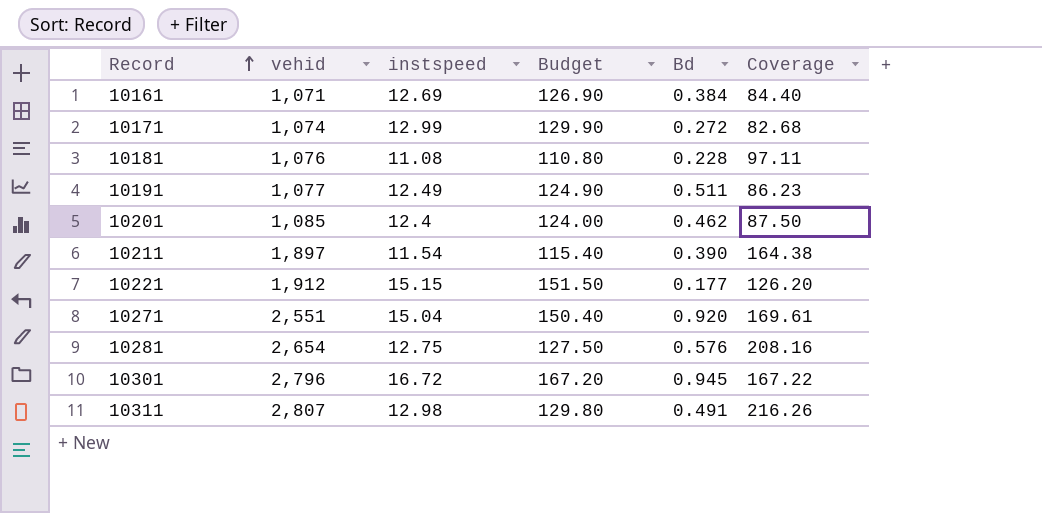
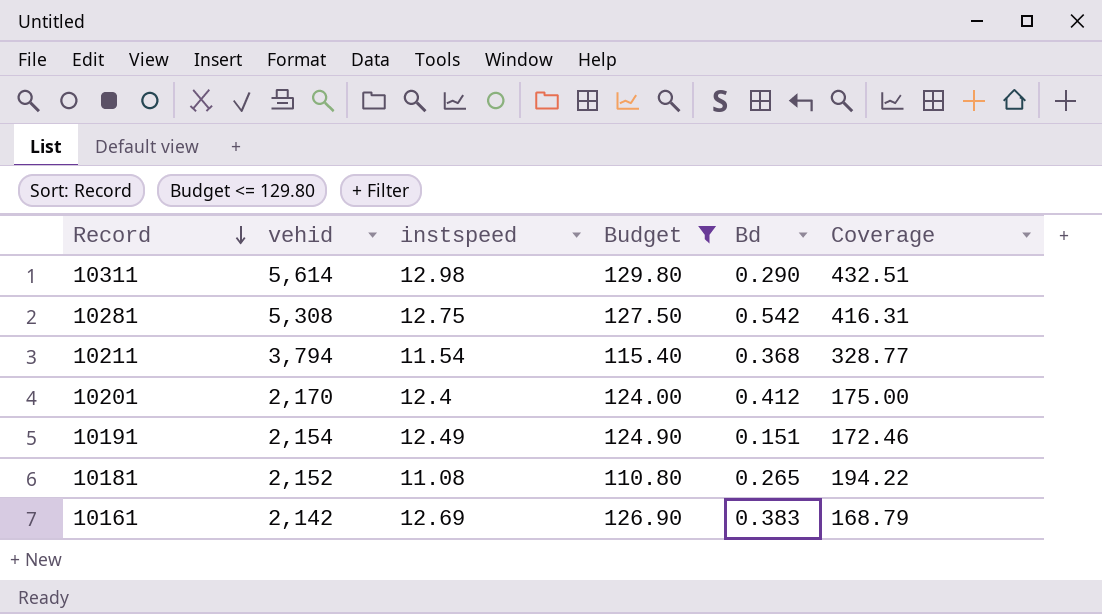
filter: none -> Budget <= 129.80
row order: Record ascending -> Record descending
10311 | vehid: 2,807 -> 5,614
10311 | Bd: 0.491 -> 0.290
10311 | Coverage: 216.26 -> 432.51
10281 | vehid: 2,654 -> 5,308
10281 | Bd: 0.576 -> 0.542
10281 | Coverage: 208.16 -> 416.31
10211 | vehid: 1,897 -> 3,794
10211 | Bd: 0.390 -> 0.368
10211 | Coverage: 164.38 -> 328.77
10201 | vehid: 1,085 -> 2,170
10201 | Bd: 0.462 -> 0.412
10201 | Coverage: 87.50 -> 175.00
10191 | vehid: 1,077 -> 2,154
10191 | Bd: 0.511 -> 0.151
10191 | Coverage: 86.23 -> 172.46
10181 | vehid: 1,076 -> 2,152
10181 | Bd: 0.228 -> 0.265
10181 | Coverage: 97.11 -> 194.22
10161 | vehid: 1,071 -> 2,142
10161 | Bd: 0.384 -> 0.383
10161 | Coverage: 84.40 -> 168.79

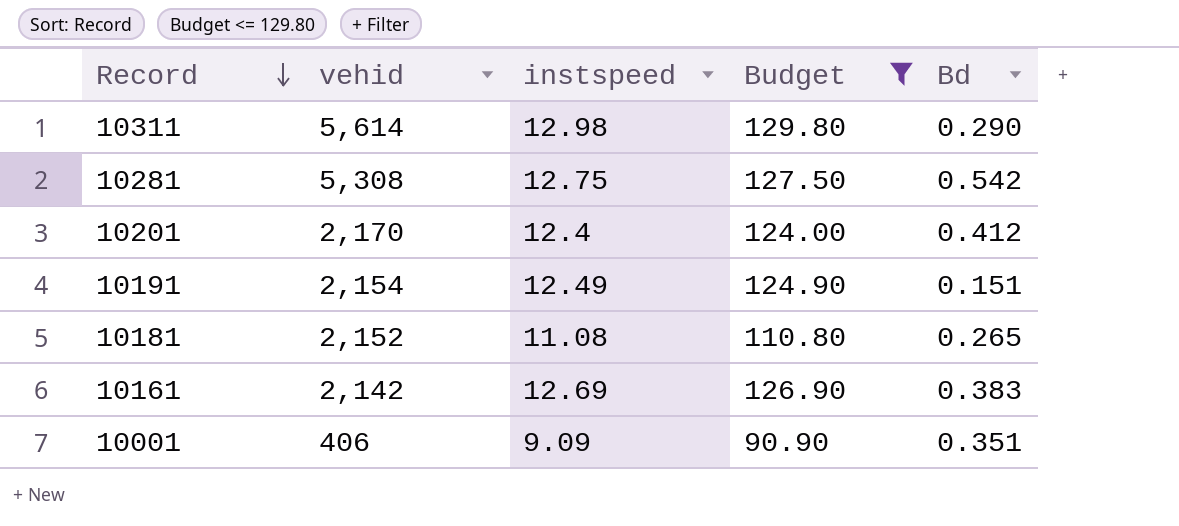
column Coverage | formula: [vehid] / [instspeed] -> none
row 10211: 3,794 | 11.54 | 115.40 | 0.368 | 328.77 -> none
row 10001: none -> 406 | 9.09 | 90.90 | 0.351

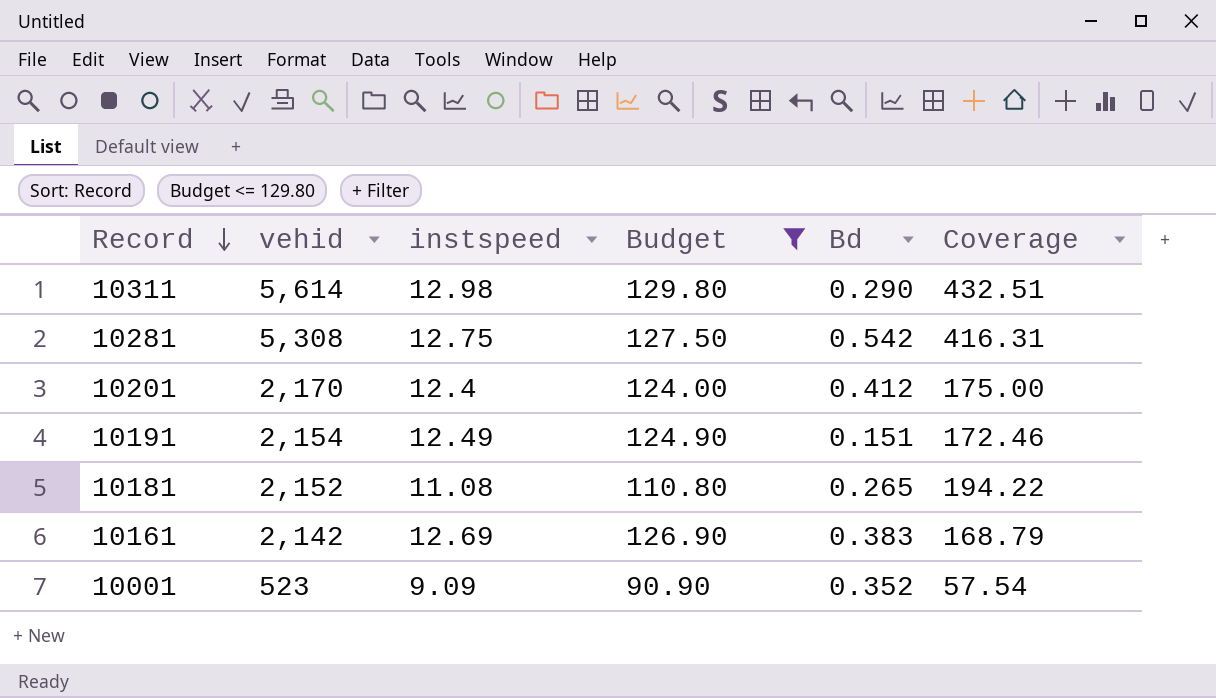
column Coverage | formula: none -> [vehid] / [instspeed]
10001 | vehid: 406 -> 523
10001 | Bd: 0.351 -> 0.352

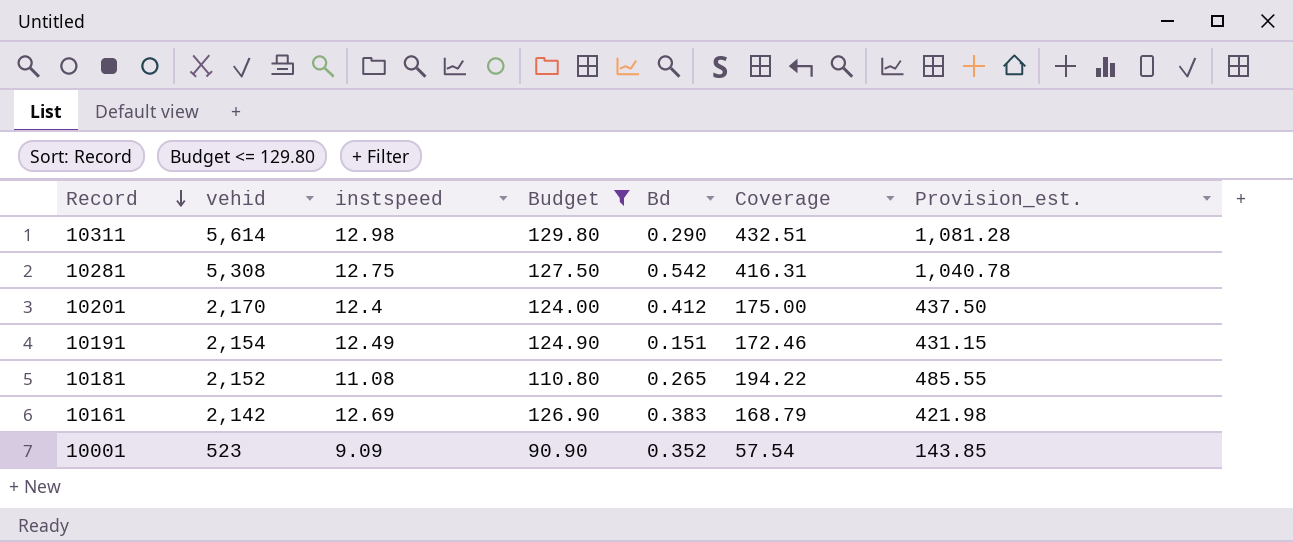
column Provision_est. | formula: none -> [Coverage] * 2.5

